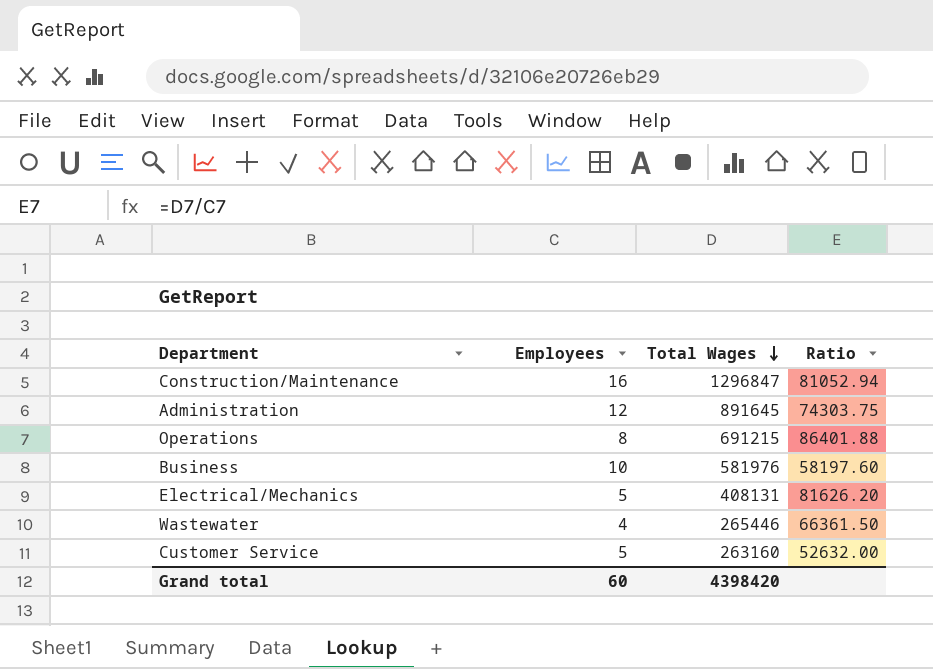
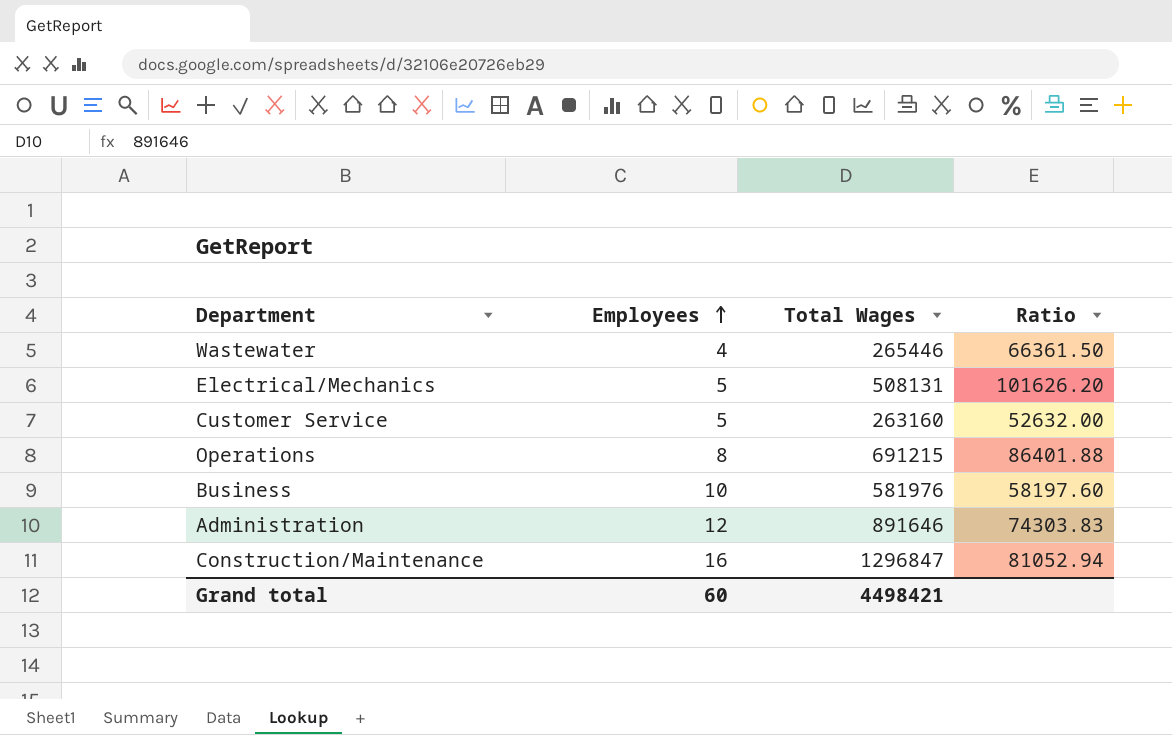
row order: Total Wages descending -> Employees ascending
Electrical/Mechanics | Total Wages: 408131 -> 508131
Electrical/Mechanics | Ratio: 81626.20 -> 101626.20
Administration | Total Wages: 891645 -> 891646
Administration | Ratio: 74303.75 -> 74303.83
Grand total | Total Wages: 4398420 -> 4498421

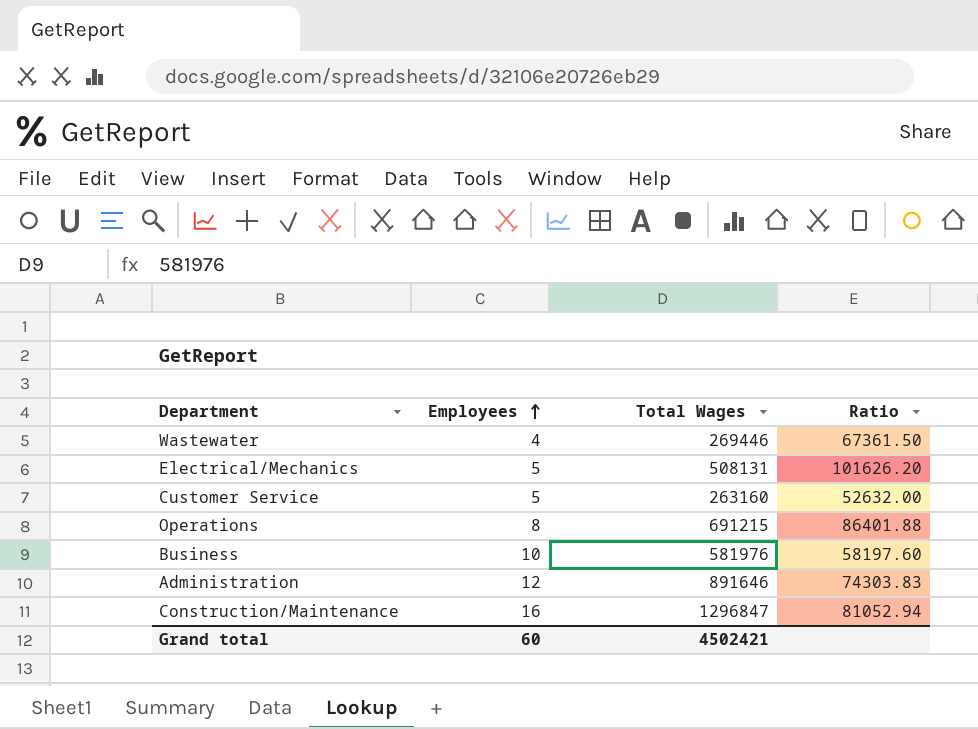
Wastewater | Total Wages: 265446 -> 269446
Wastewater | Ratio: 66361.50 -> 67361.50
Grand total | Total Wages: 4498421 -> 4502421

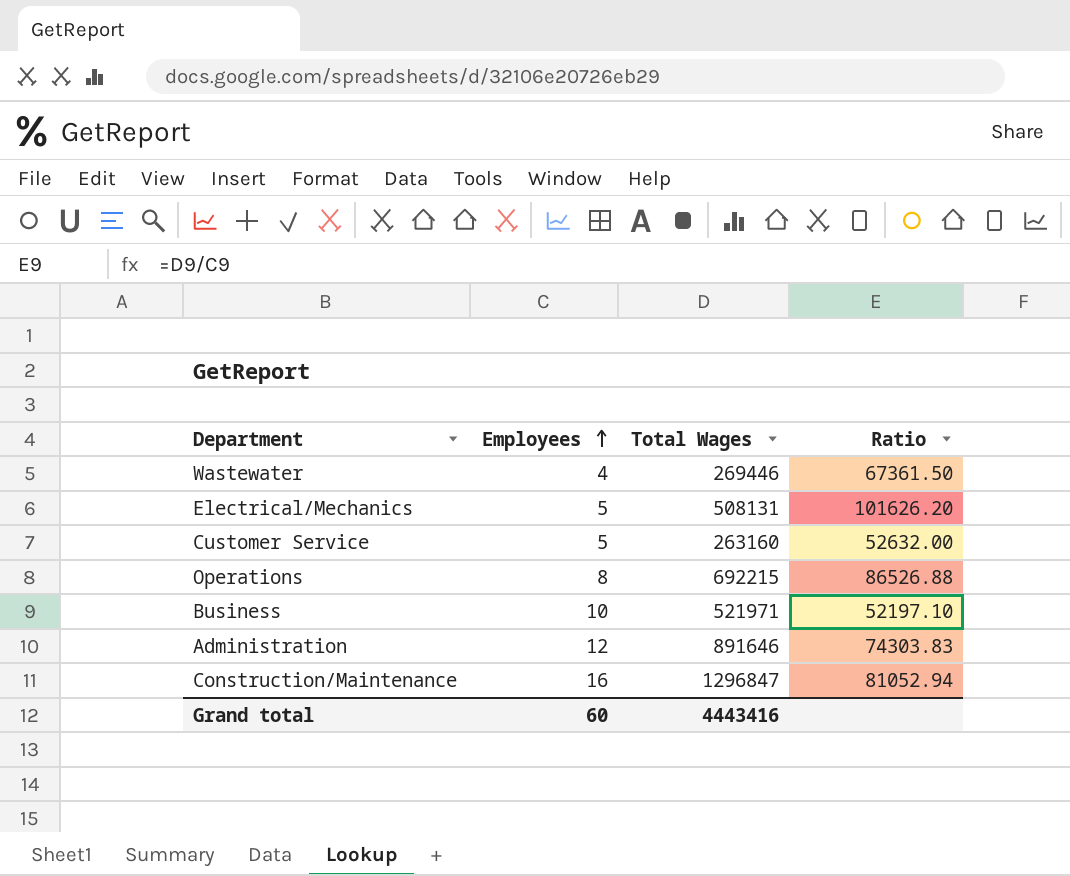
Operations | Total Wages: 691215 -> 692215
Operations | Ratio: 86401.88 -> 86526.88
Business | Total Wages: 581976 -> 521971
Business | Ratio: 58197.60 -> 52197.10
Grand total | Total Wages: 4502421 -> 4443416

